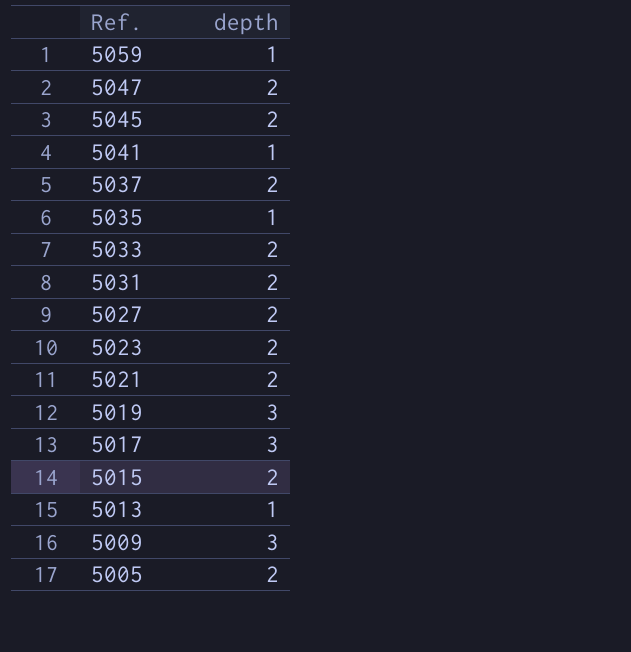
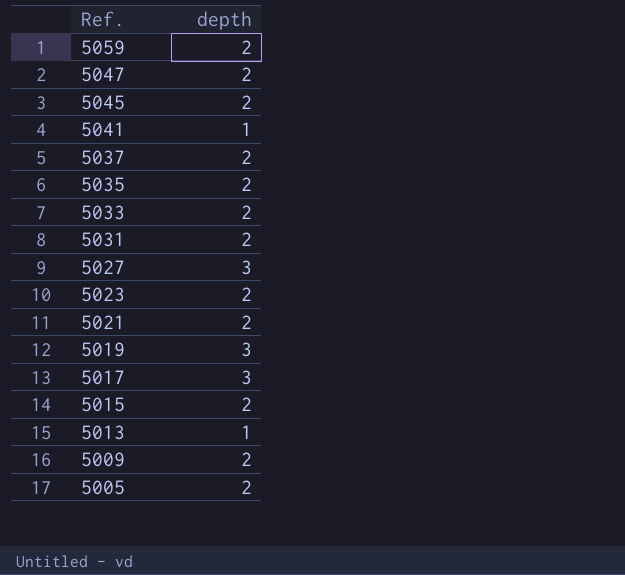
5059 | depth: 1 -> 2
5035 | depth: 1 -> 2
5027 | depth: 2 -> 3
5009 | depth: 3 -> 2

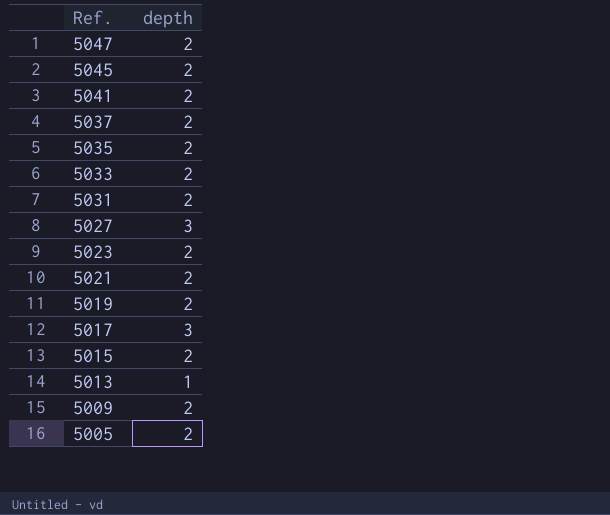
row 5059: 2 -> none
5041 | depth: 1 -> 2
5019 | depth: 3 -> 2

